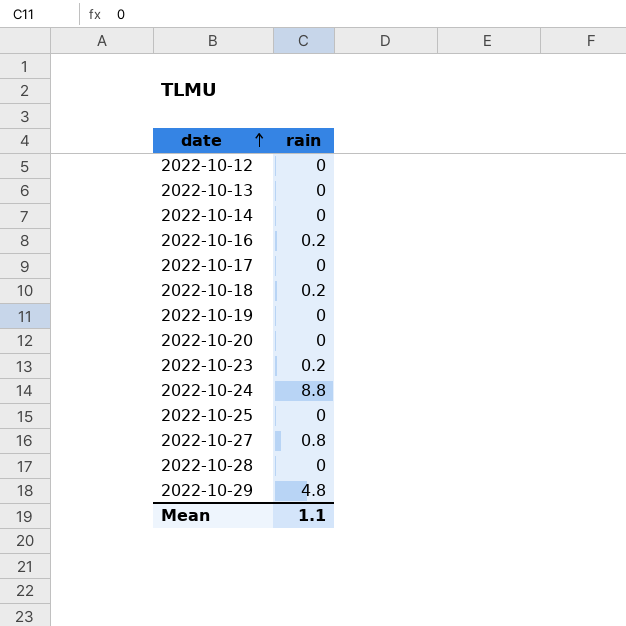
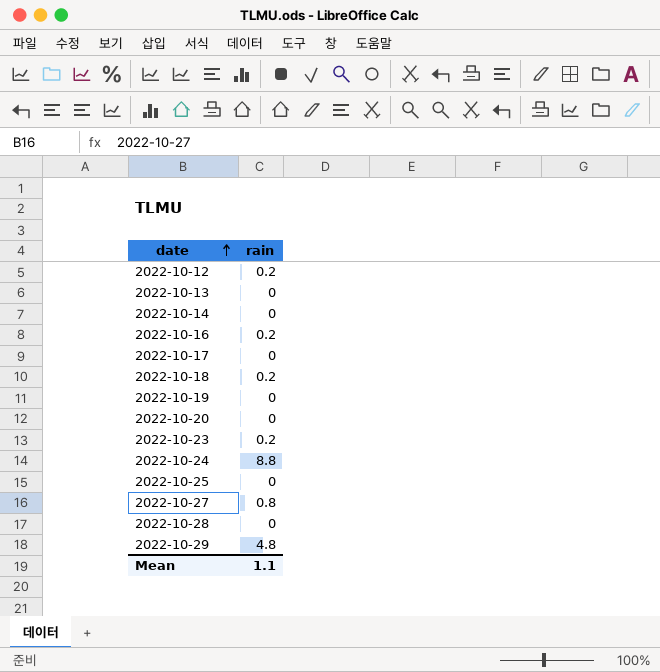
2022-10-12 | rain: 0 -> 0.2

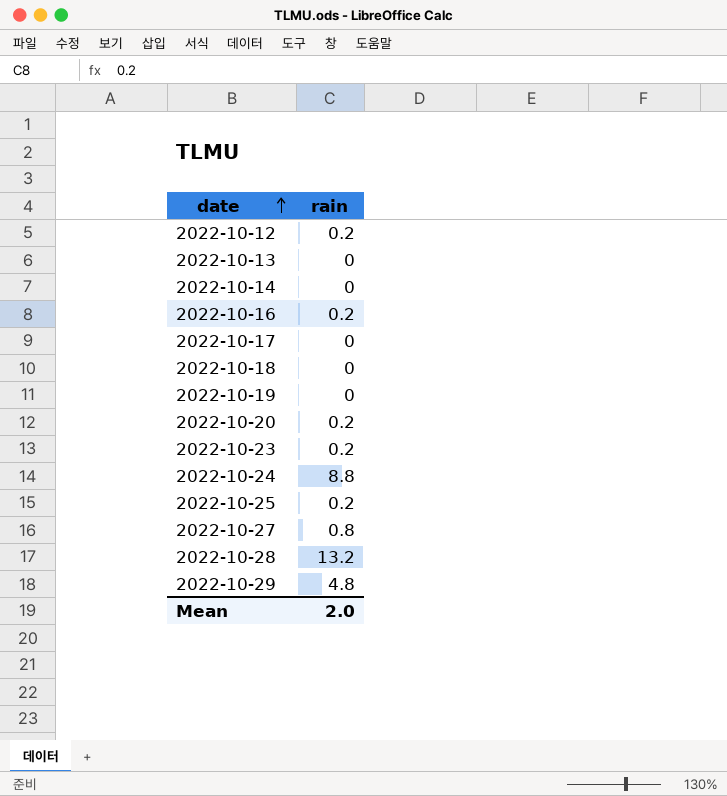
2022-10-18 | rain: 0.2 -> 0
2022-10-20 | rain: 0 -> 0.2
2022-10-25 | rain: 0 -> 0.2
2022-10-28 | rain: 0 -> 13.2
Mean | rain: 1.1 -> 2.0

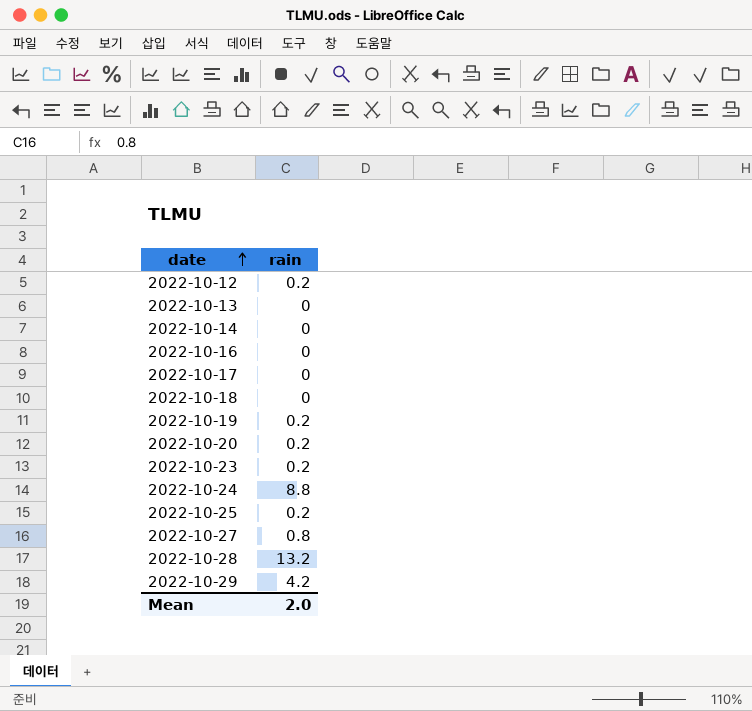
2022-10-16 | rain: 0.2 -> 0
2022-10-19 | rain: 0 -> 0.2
2022-10-29 | rain: 4.8 -> 4.2

